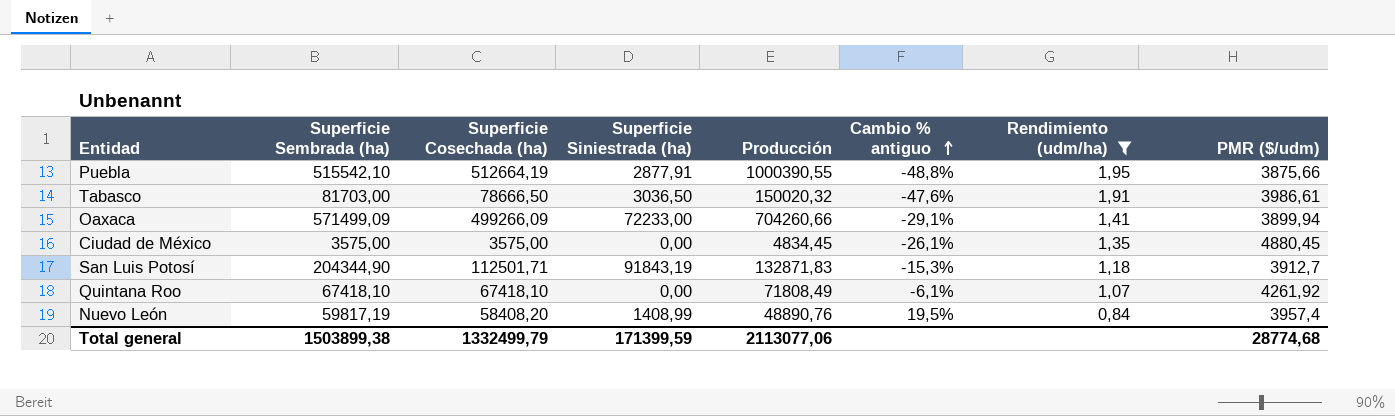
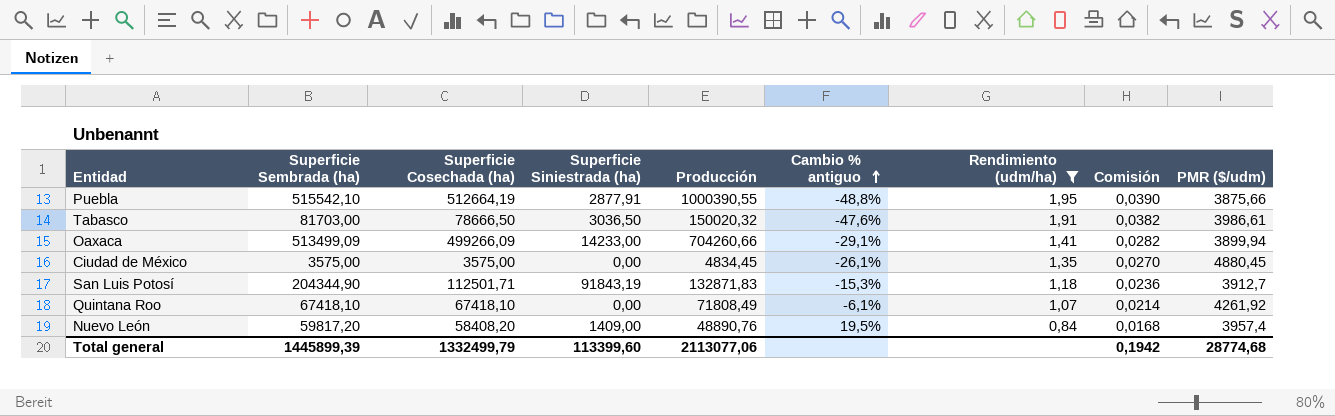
column Comisión | formula: none -> [Rendimiento (udm/ha)] * 0,02
Oaxaca | Superficie Sembrada (ha): 571499,09 -> 513499,09
Oaxaca | Superficie Siniestrada (ha): 72233,00 -> 14233,00
Nuevo León | Superficie Sembrada (ha): 59817,19 -> 59817,20
Nuevo León | Superficie Siniestrada (ha): 1408,99 -> 1409,00
Total general | Superficie Sembrada (ha): 1503899,38 -> 1445899,39
Total general | Superficie Siniestrada (ha): 171399,59 -> 113399,60

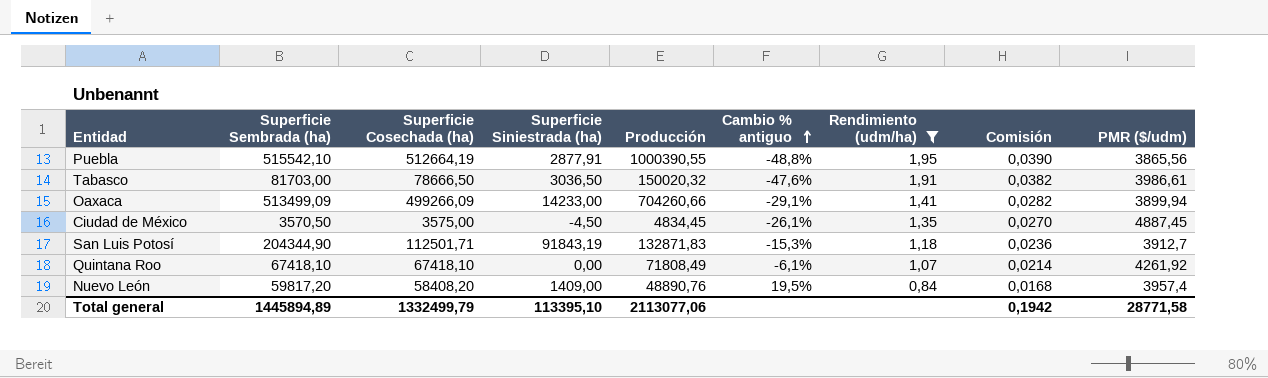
Puebla | PMR ($/udm): 3875,66 -> 3865,56
Ciudad de México | Superficie Sembrada (ha): 3575,00 -> 3570,50
Ciudad de México | Superficie Siniestrada (ha): 0,00 -> -4,50
Ciudad de México | PMR ($/udm): 4880,45 -> 4887,45
Total general | Superficie Sembrada (ha): 1445899,39 -> 1445894,89
Total general | Superficie Siniestrada (ha): 113399,60 -> 113395,10
Total general | PMR ($/udm): 28774,68 -> 28771,58

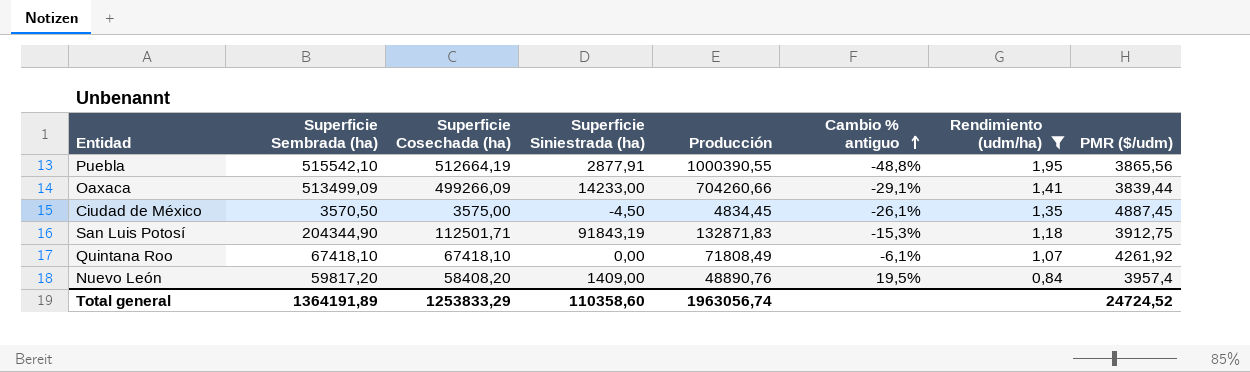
column Comisión | formula: [Rendimiento (udm/ha)] * 0,02 -> none
row Tabasco: 81703,00 | 78666,50 | 3036,50 | 150020,32 | -47,6% | 1,91 | 0,0382 | 3986,61 -> none
Oaxaca | PMR ($/udm): 3899,94 -> 3839,44
San Luis Potosí | PMR ($/udm): 3912,7 -> 3912,75
Total general | Superficie Sembrada (ha): 1445894,89 -> 1364191,89
Total general | Superficie Cosechada (ha): 1332499,79 -> 1253833,29
Total general | Superficie Siniestrada (ha): 113395,10 -> 110358,60
Total general | Producción: 2113077,06 -> 1963056,74
Total general | PMR ($/udm): 28771,58 -> 24724,52

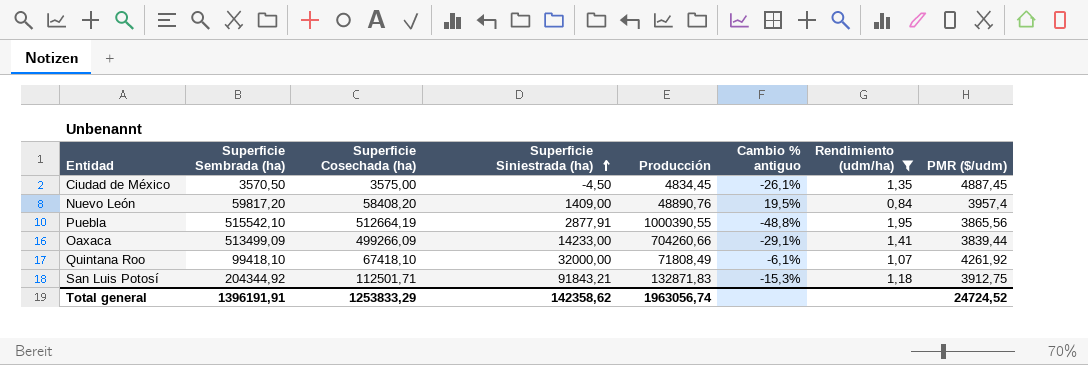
row order: Cambio % antiguo ascending -> Superficie Siniestrada (ha) ascending
Quintana Roo | Superficie Sembrada (ha): 67418,10 -> 99418,10
Quintana Roo | Superficie Siniestrada (ha): 0,00 -> 32000,00
San Luis Potosí | Superficie Sembrada (ha): 204344,90 -> 204344,92
San Luis Potosí | Superficie Siniestrada (ha): 91843,19 -> 91843,21
Total general | Superficie Sembrada (ha): 1364191,89 -> 1396191,91
Total general | Superficie Siniestrada (ha): 110358,60 -> 142358,62

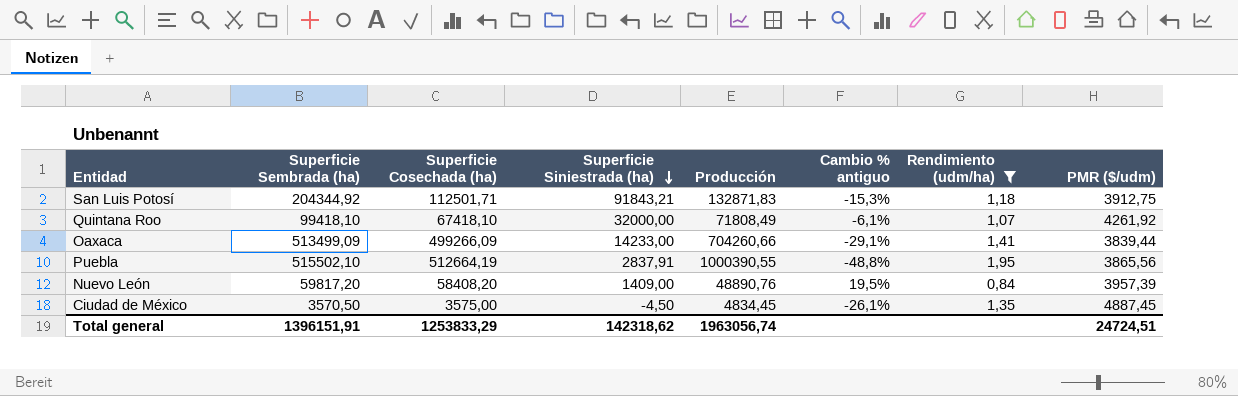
row order: Superficie Siniestrada (ha) ascending -> Superficie Siniestrada (ha) descending
Puebla | Superficie Sembrada (ha): 515542,10 -> 515502,10
Puebla | Superficie Siniestrada (ha): 2877,91 -> 2837,91
Nuevo León | PMR ($/udm): 3957,4 -> 3957,39
Total general | Superficie Sembrada (ha): 1396191,91 -> 1396151,91
Total general | Superficie Siniestrada (ha): 142358,62 -> 142318,62
Total general | PMR ($/udm): 24724,52 -> 24724,51

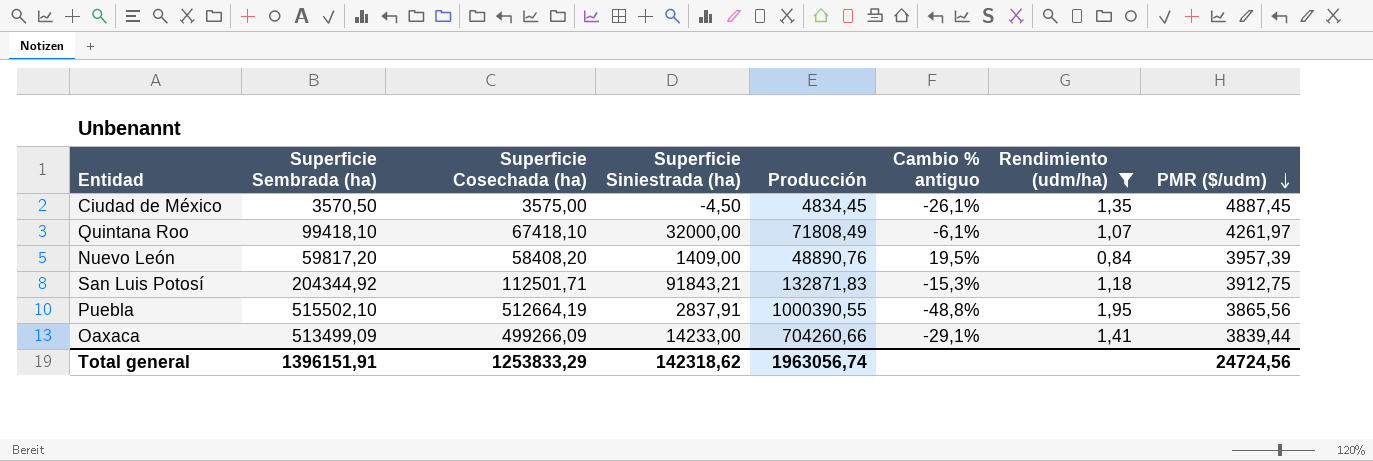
row order: Superficie Siniestrada (ha) descending -> PMR ($/udm) descending
Quintana Roo | PMR ($/udm): 4261,92 -> 4261,97
Total general | PMR ($/udm): 24724,51 -> 24724,56

